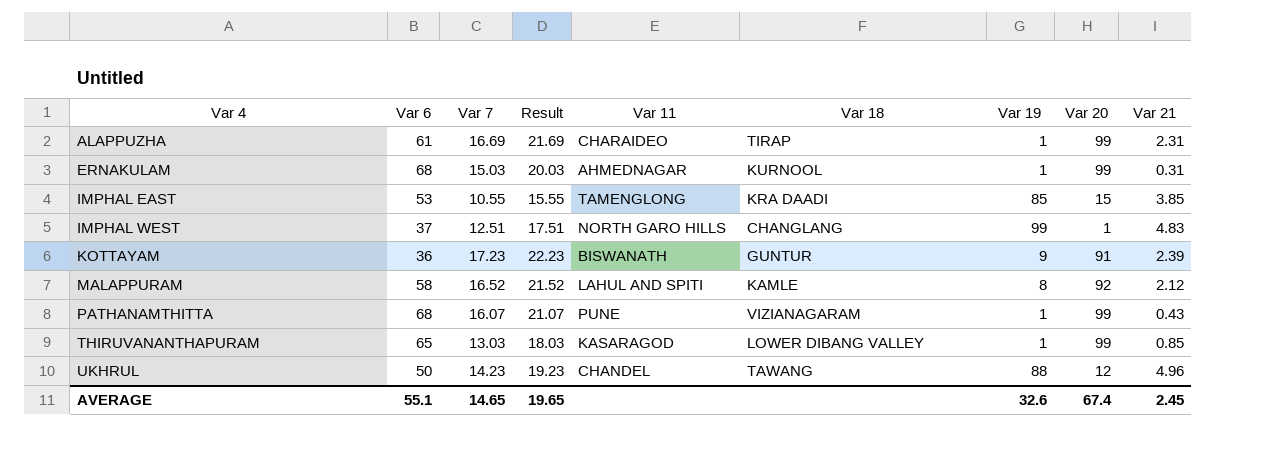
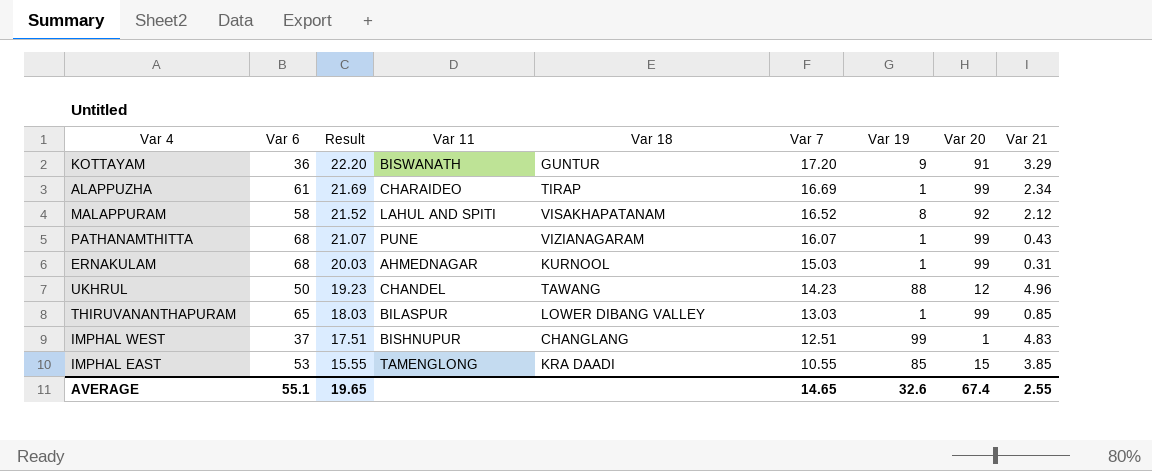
row order: Var 4 ascending -> Result descending
column Var 7 | position: 3 -> 6
KOTTAYAM | Result: 22.23 -> 22.20
KOTTAYAM | Var 7: 17.23 -> 17.20
KOTTAYAM | Var 21: 2.39 -> 3.29
ALAPPUZHA | Var 21: 2.31 -> 2.34
MALAPPURAM | Var 18: KAMLE -> VISAKHAPATANAM
THIRUVANANTHAPURAM | Var 11: KASARAGOD -> BILASPUR
IMPHAL WEST | Var 11: NORTH GARO HILLS -> BISHNUPUR
AVERAGE | Var 21: 2.45 -> 2.55

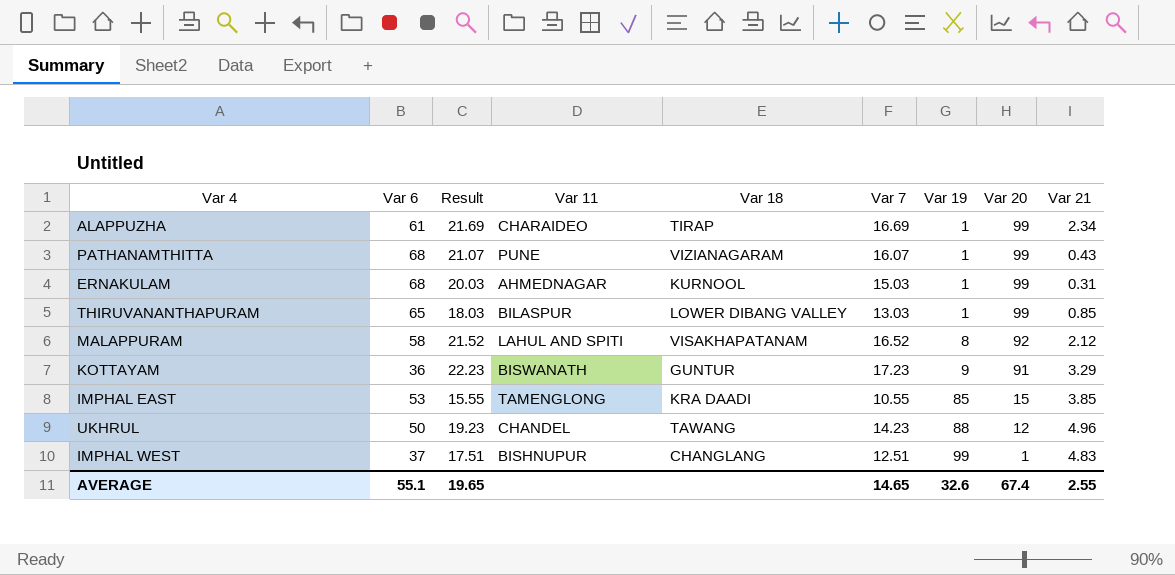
row order: Result descending -> Var 19 ascending
KOTTAYAM | Result: 22.20 -> 22.23
KOTTAYAM | Var 7: 17.20 -> 17.23

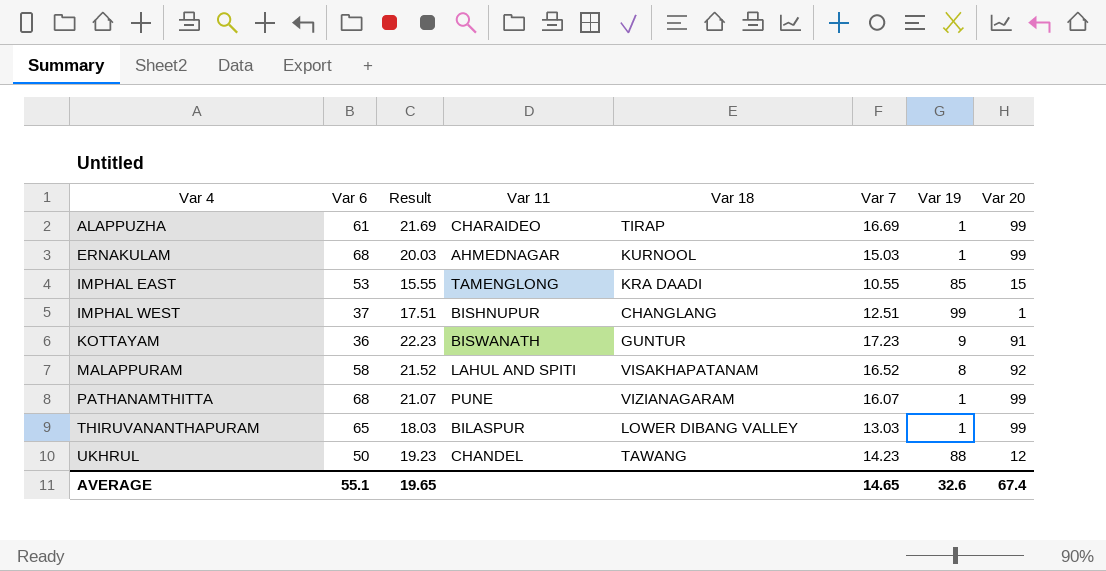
row order: Var 19 ascending -> Var 4 ascending
column Var 21 | position: 9 -> none

